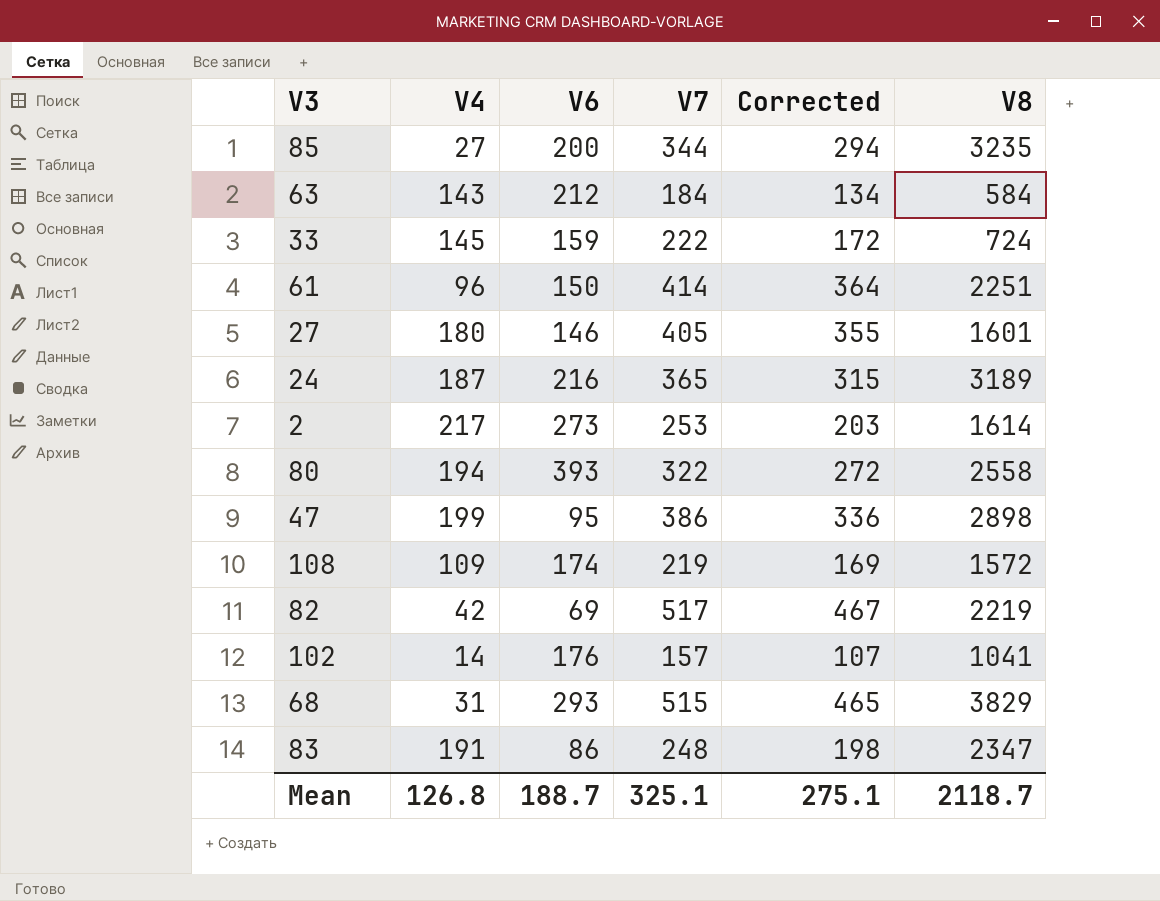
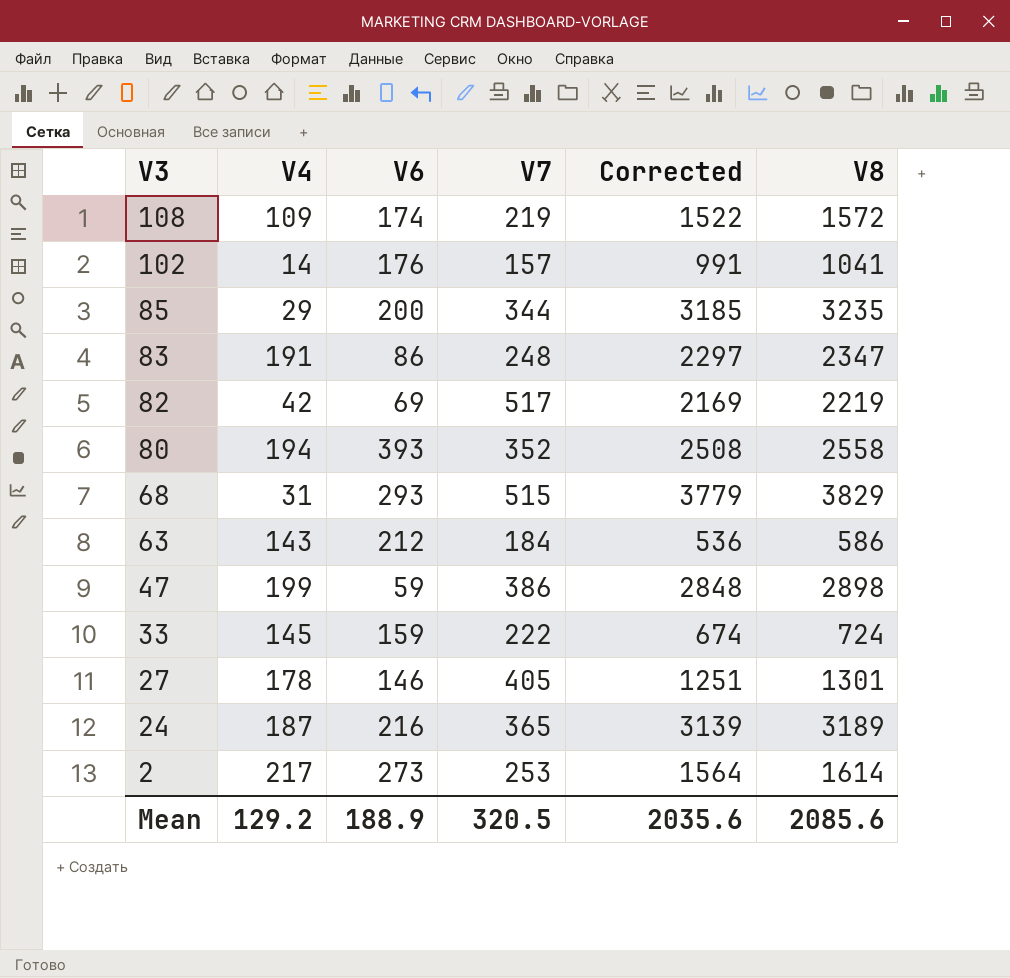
row order: none -> V3 descending
column Corrected | formula: [V7] - 50 -> [V8] - 50
row 61: 96 | 150 | 414 | 364 | 2251 -> none
85 | V4: 27 -> 29
80 | V7: 322 -> 352
63 | V8: 584 -> 586
47 | V6: 95 -> 59
27 | V4: 180 -> 178
27 | V8: 1601 -> 1301
Mean | V4: 126.8 -> 129.2
Mean | V6: 188.7 -> 188.9
Mean | V7: 325.1 -> 320.5
Mean | Corrected: 275.1 -> 2035.6
Mean | V8: 2118.7 -> 2085.6

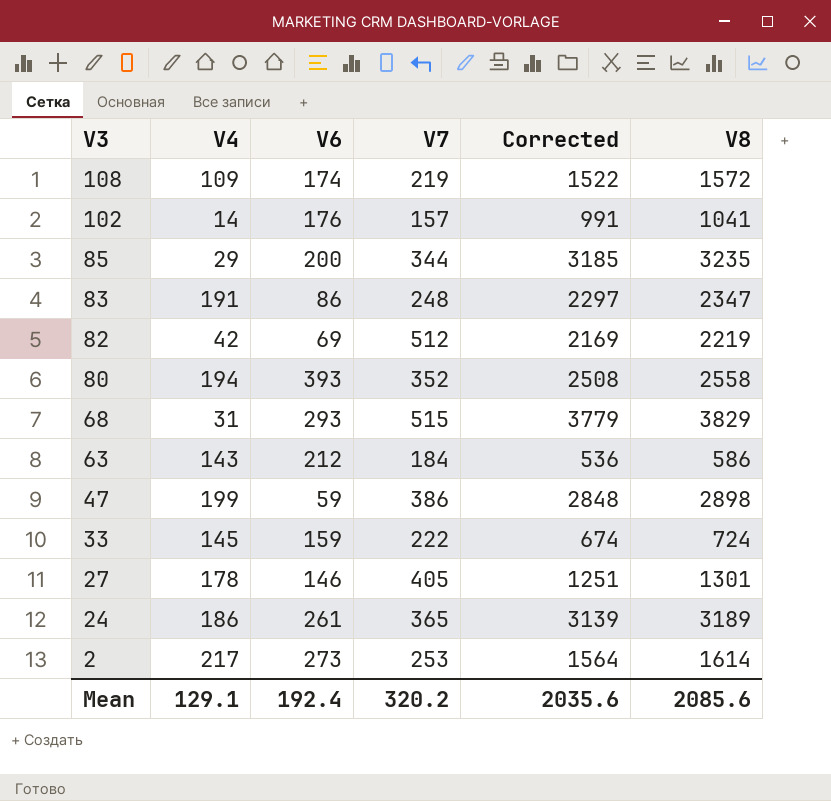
82 | V7: 517 -> 512
24 | V4: 187 -> 186
24 | V6: 216 -> 261
Mean | V4: 129.2 -> 129.1
Mean | V6: 188.9 -> 192.4
Mean | V7: 320.5 -> 320.2

